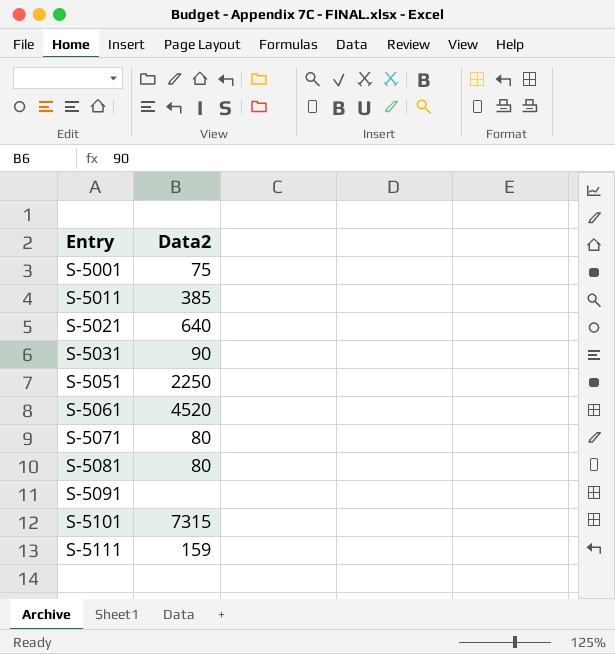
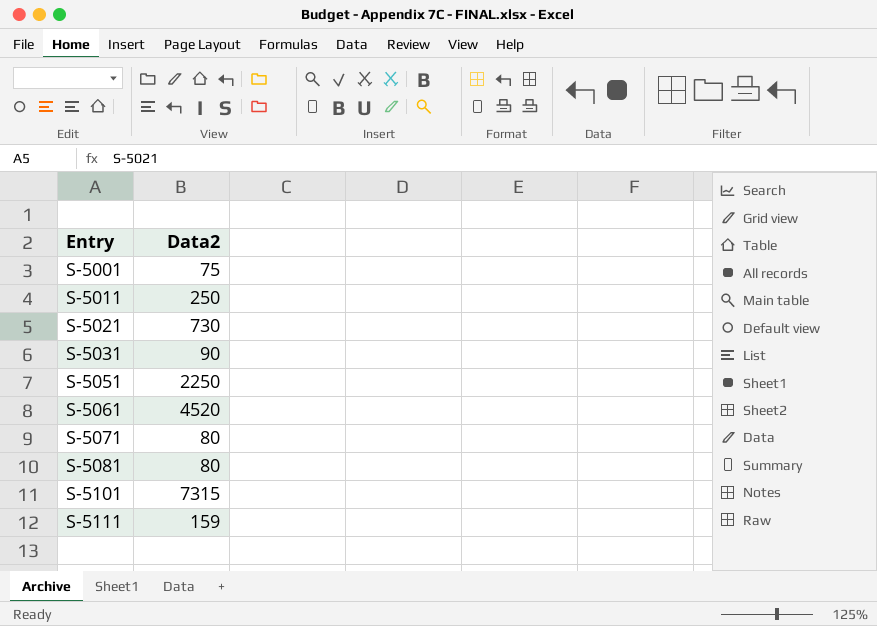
row S-5091: none -> none
S-5011 | Data2: 385 -> 250
S-5021 | Data2: 640 -> 730

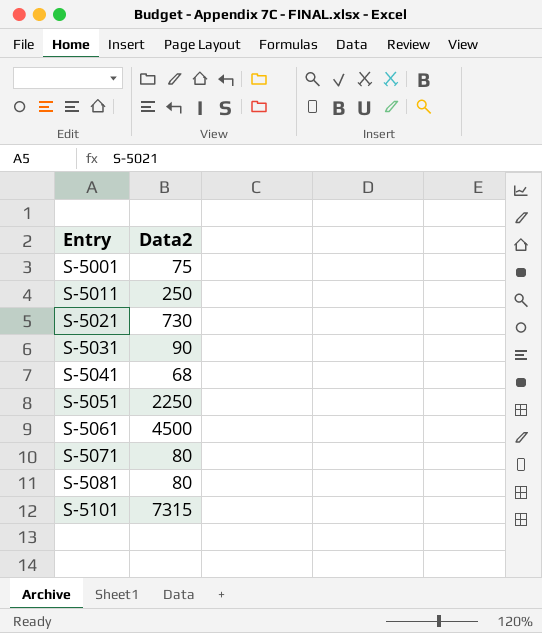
row S-5111: 159 -> none
row S-5041: none -> 68
S-5061 | Data2: 4520 -> 4500

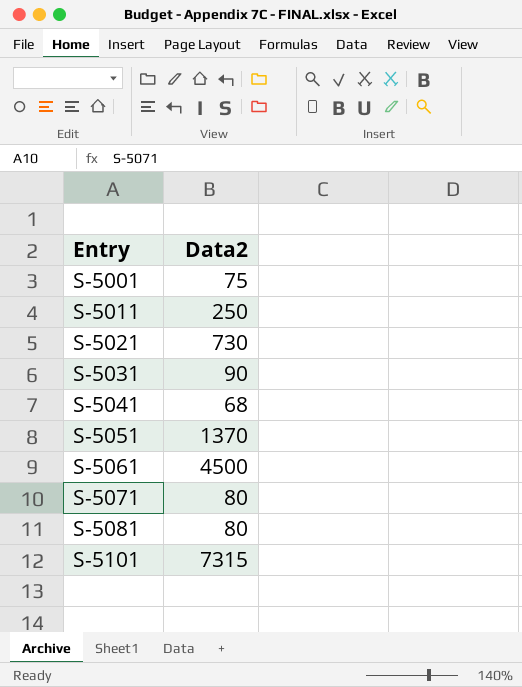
S-5051 | Data2: 2250 -> 1370

